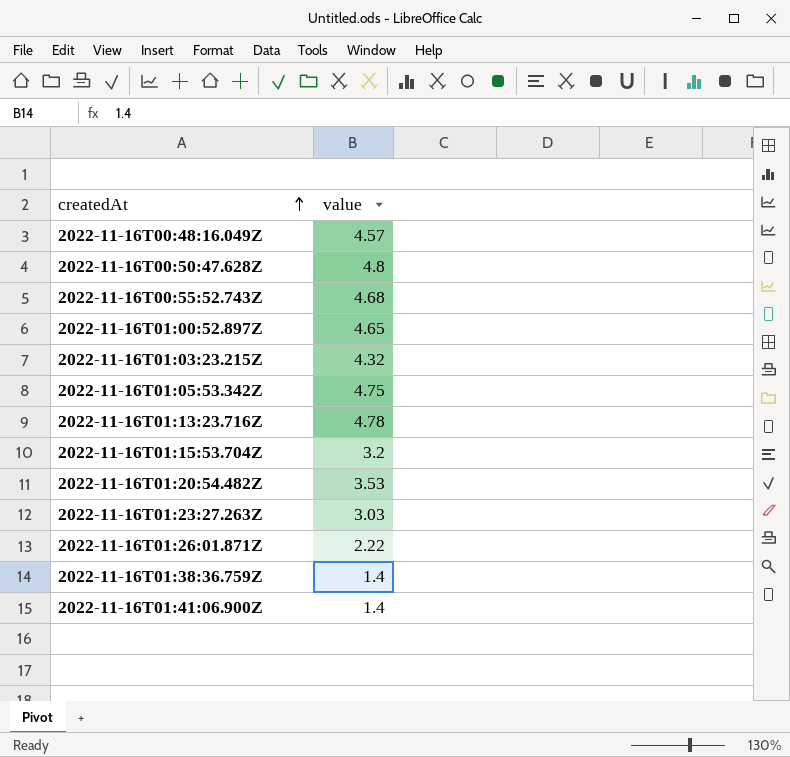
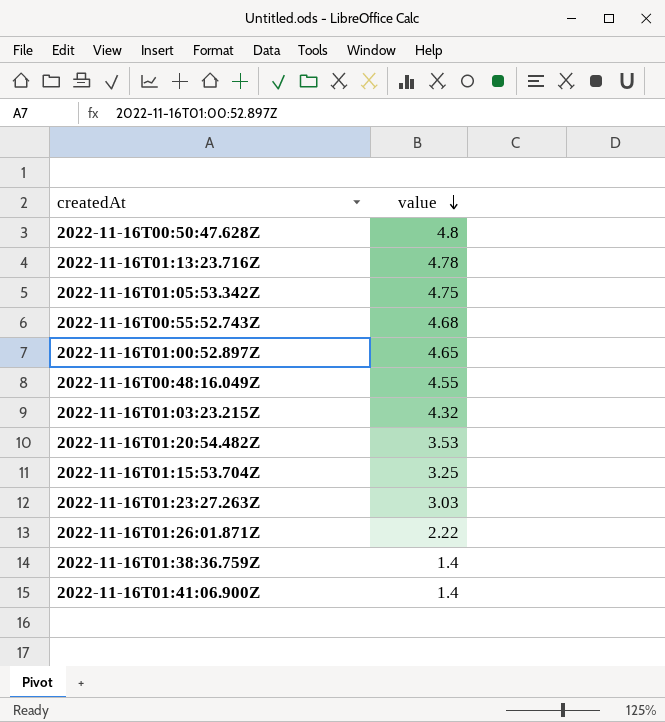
row order: createdAt ascending -> value descending
2022-11-16T00:48:16.049Z | value: 4.57 -> 4.55
2022-11-16T01:15:53.704Z | value: 3.2 -> 3.25

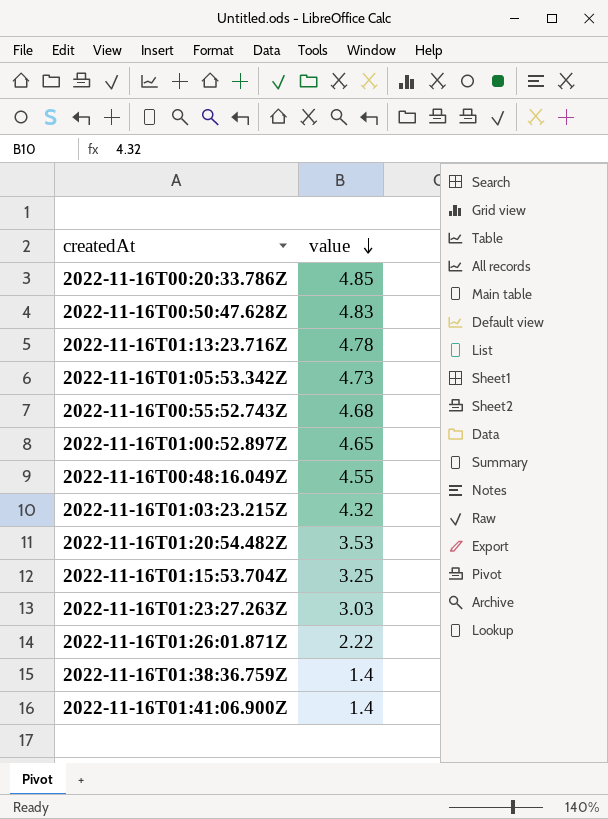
row 2022-11-16T00:20:33.786Z: none -> 4.85
2022-11-16T00:50:47.628Z | value: 4.8 -> 4.83
2022-11-16T01:05:53.342Z | value: 4.75 -> 4.73

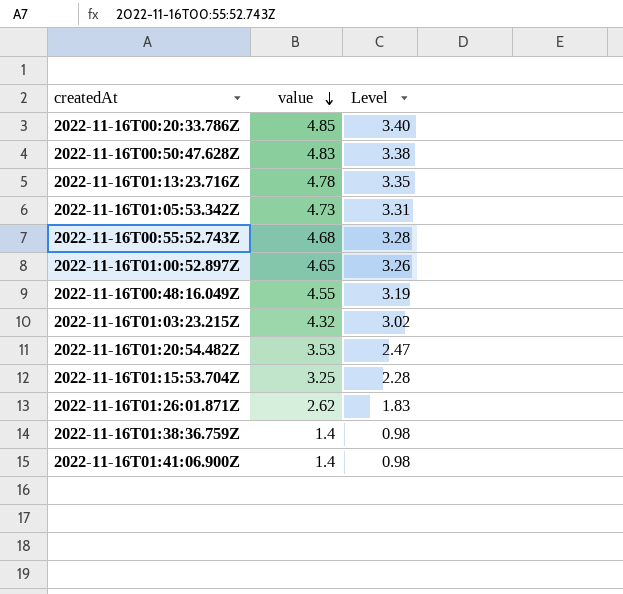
column Level | formula: none -> [value] * 0.7
row 2022-11-16T01:23:27.263Z: 3.03 -> none
2022-11-16T01:26:01.871Z | value: 2.22 -> 2.62

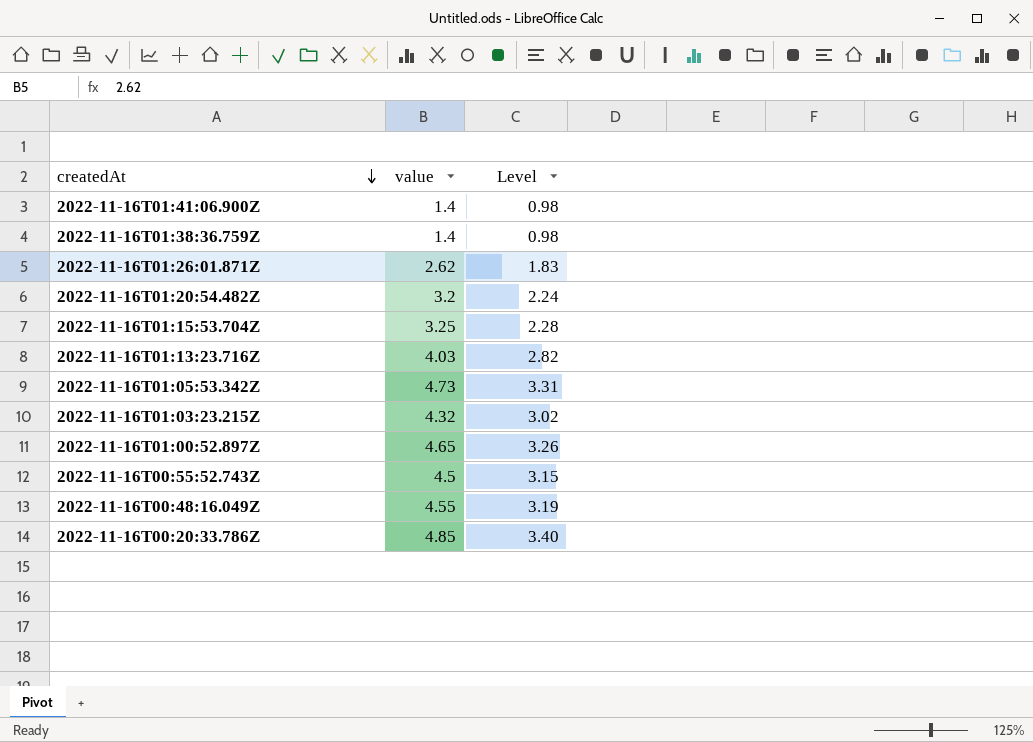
row order: value descending -> createdAt descending
row 2022-11-16T00:50:47.628Z: 4.83 | 3.38 -> none
2022-11-16T01:20:54.482Z | value: 3.53 -> 3.2
2022-11-16T01:20:54.482Z | Level: 2.47 -> 2.24
2022-11-16T01:13:23.716Z | value: 4.78 -> 4.03
2022-11-16T01:13:23.716Z | Level: 3.35 -> 2.82
2022-11-16T00:55:52.743Z | value: 4.68 -> 4.5
2022-11-16T00:55:52.743Z | Level: 3.28 -> 3.15

